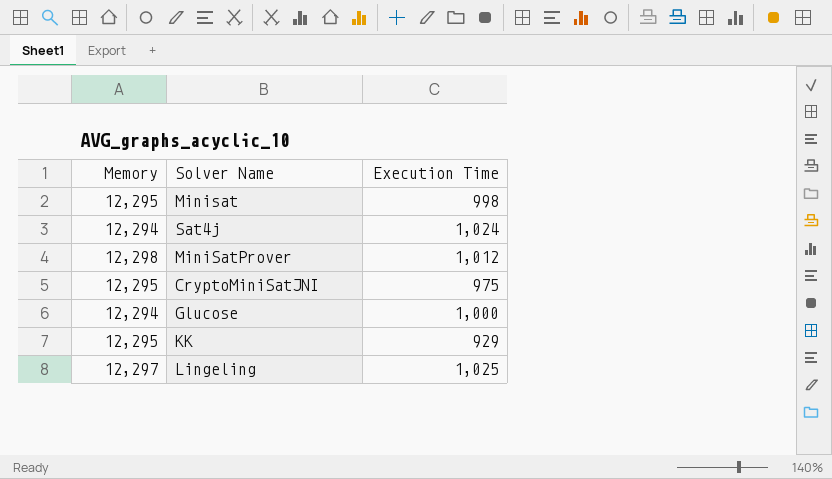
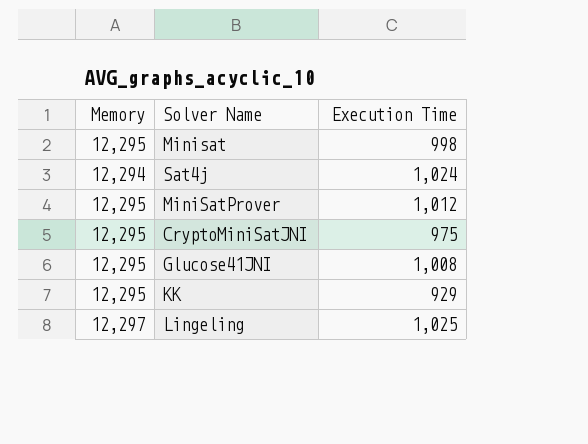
row Glucose: 12,294 | 1,000 -> none
MiniSatProver | Memory: 12,298 -> 12,295
row Glucose41JNI: none -> 12,295 | 1,008

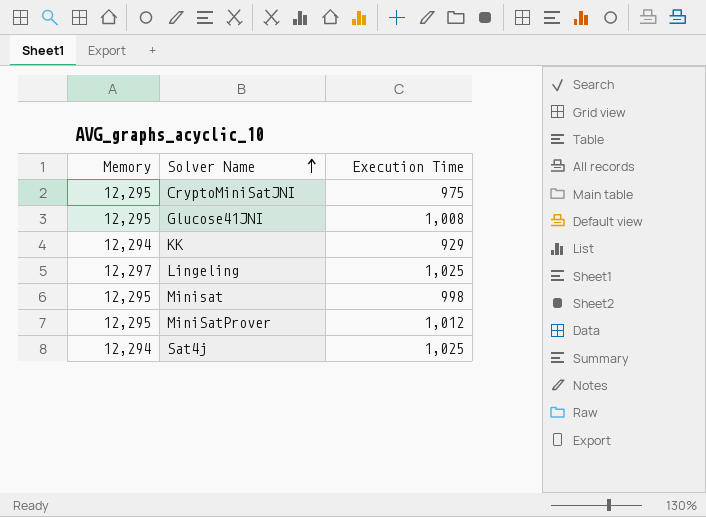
row order: none -> Solver Name ascending
KK | Memory: 12,295 -> 12,294
Sat4j | Execution Time: 1,024 -> 1,025

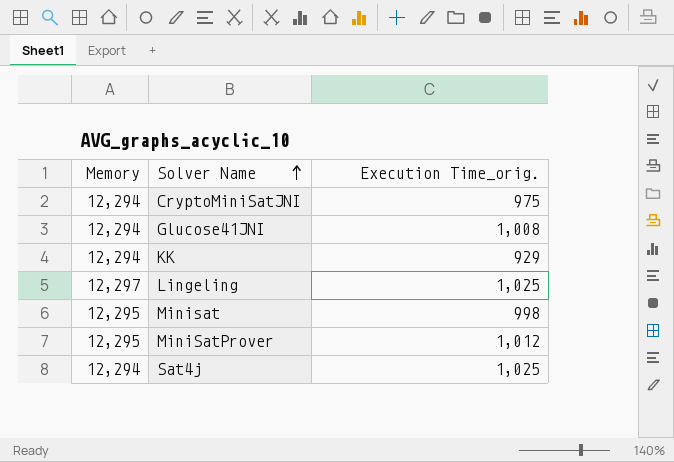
column name: Execution Time -> Execution Time_orig.
CryptoMiniSatJNI | Memory: 12,295 -> 12,294
Glucose41JNI | Memory: 12,295 -> 12,294

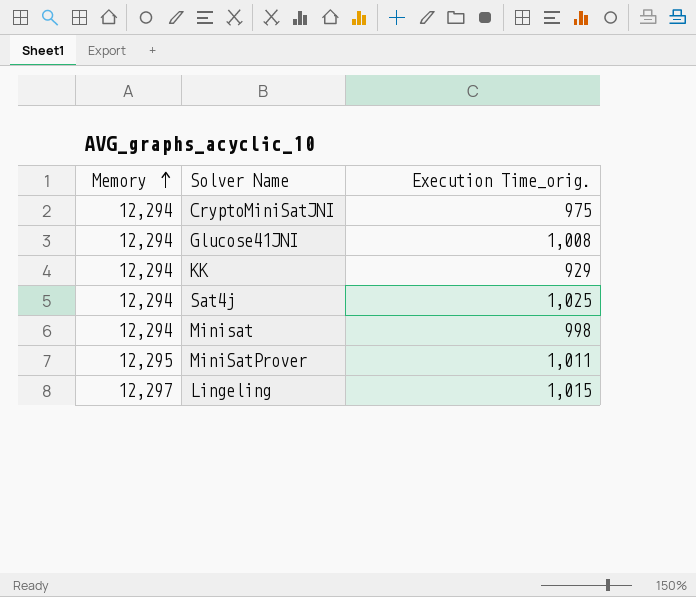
row order: Solver Name ascending -> Memory ascending
Minisat | Memory: 12,295 -> 12,294
MiniSatProver | Execution Time_orig.: 1,012 -> 1,011
Lingeling | Execution Time_orig.: 1,025 -> 1,015

